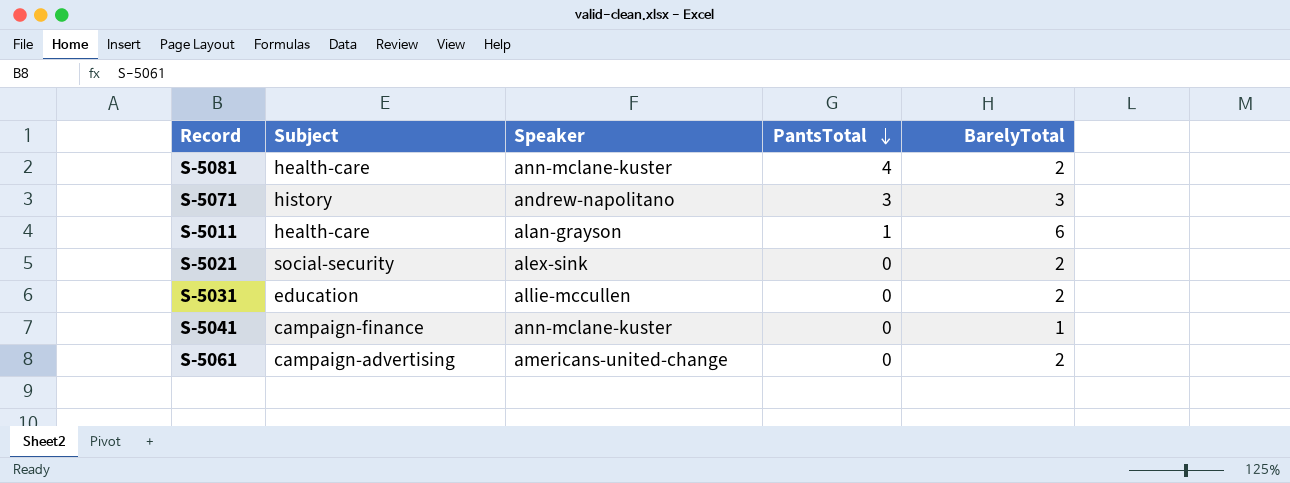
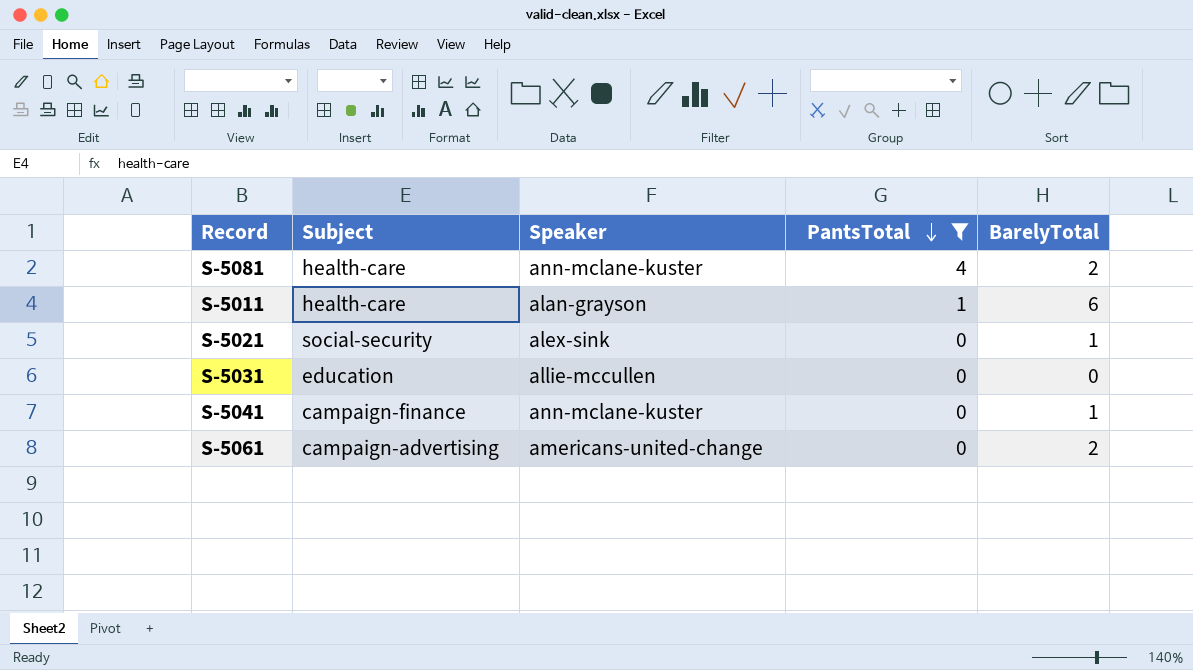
filter: none -> PantsTotal != 3
S-5021 | BarelyTotal: 2 -> 1
S-5031 | BarelyTotal: 2 -> 0

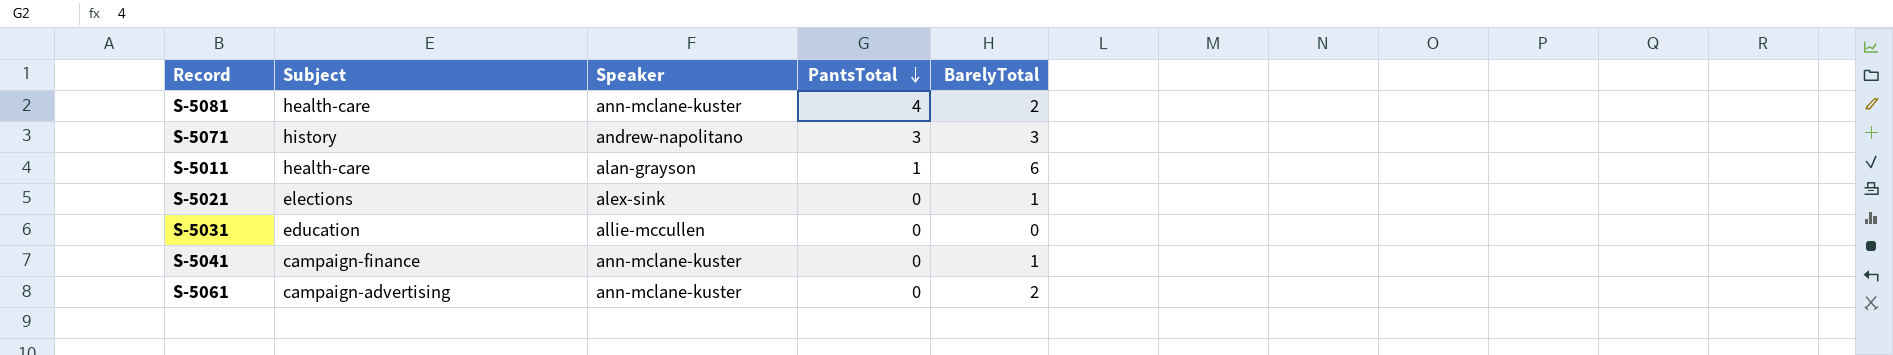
filter: PantsTotal != 3 -> none
S-5021 | Subject: social-security -> elections
S-5061 | Speaker: americans-united-change -> ann-mclane-kuster

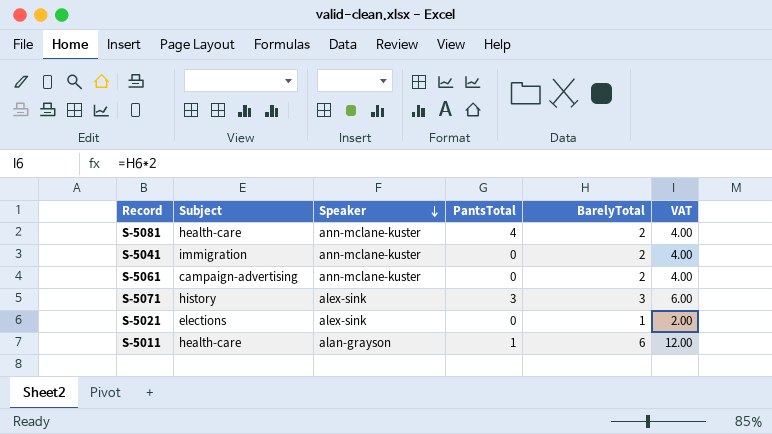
row order: PantsTotal descending -> Speaker descending
column VAT | formula: none -> [BarelyTotal] * 2
row S-5031: education | allie-mccullen | 0 | 0 -> none
S-5041 | Subject: campaign-finance -> immigration
S-5041 | BarelyTotal: 1 -> 2
S-5071 | Speaker: andrew-napolitano -> alex-sink

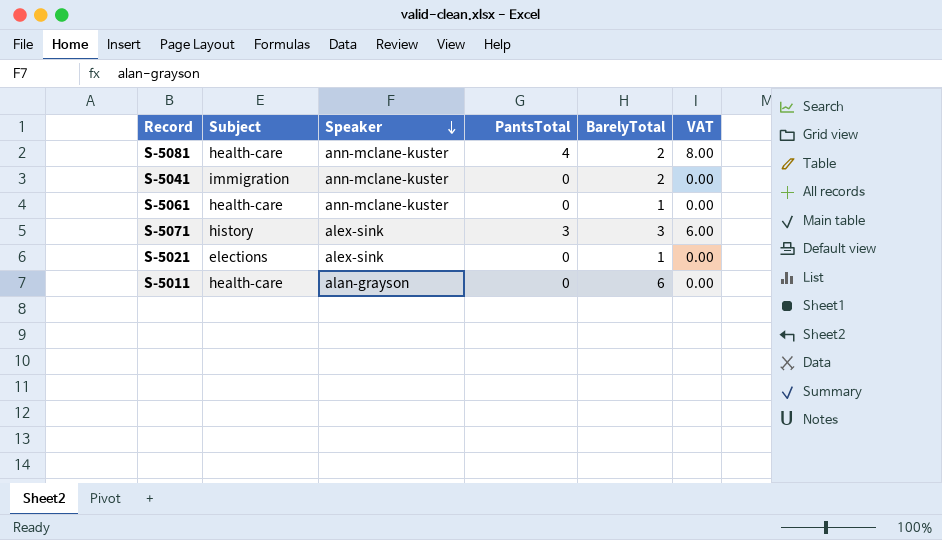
column VAT | formula: [BarelyTotal] * 2 -> [PantsTotal] * 2
S-5061 | Subject: campaign-advertising -> health-care
S-5061 | BarelyTotal: 2 -> 1
S-5011 | PantsTotal: 1 -> 0

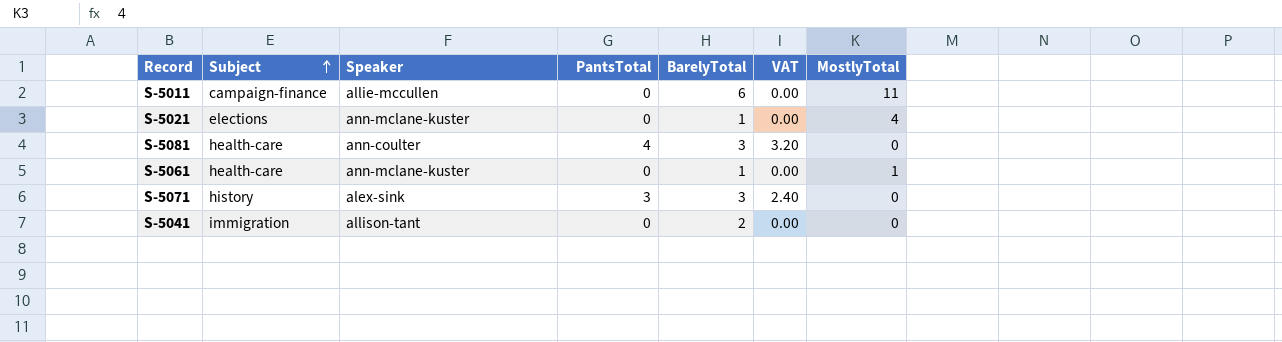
row order: Speaker descending -> Subject ascending
column VAT | formula: [PantsTotal] * 2 -> [PantsTotal] * 0.8
column MostlyTotal | position: none -> 7
S-5011 | Subject: health-care -> campaign-finance
S-5011 | Speaker: alan-grayson -> allie-mccullen
S-5021 | Speaker: alex-sink -> ann-mclane-kuster
S-5081 | Speaker: ann-mclane-kuster -> ann-coulter
S-5081 | BarelyTotal: 2 -> 3
S-5041 | Speaker: ann-mclane-kuster -> allison-tant

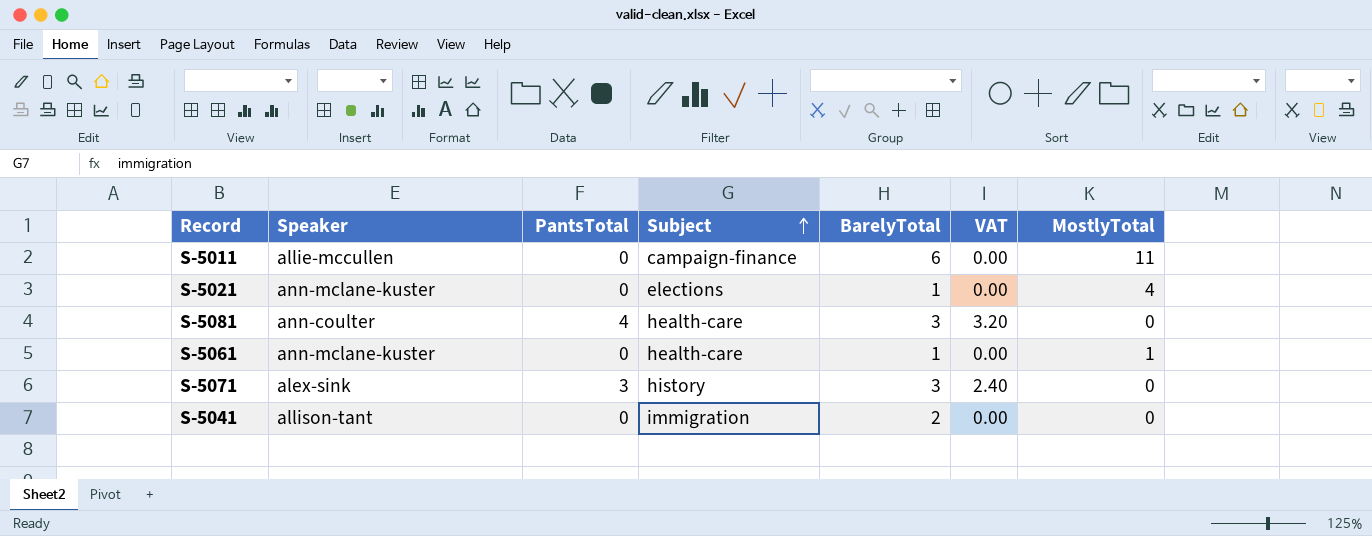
column Subject | position: 2 -> 4

